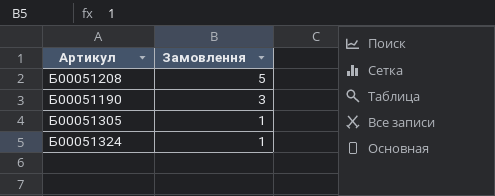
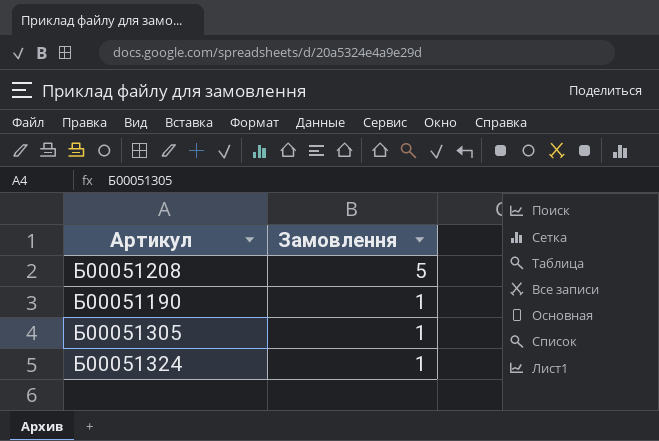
Б00051190 | Замовлення: 3 -> 1

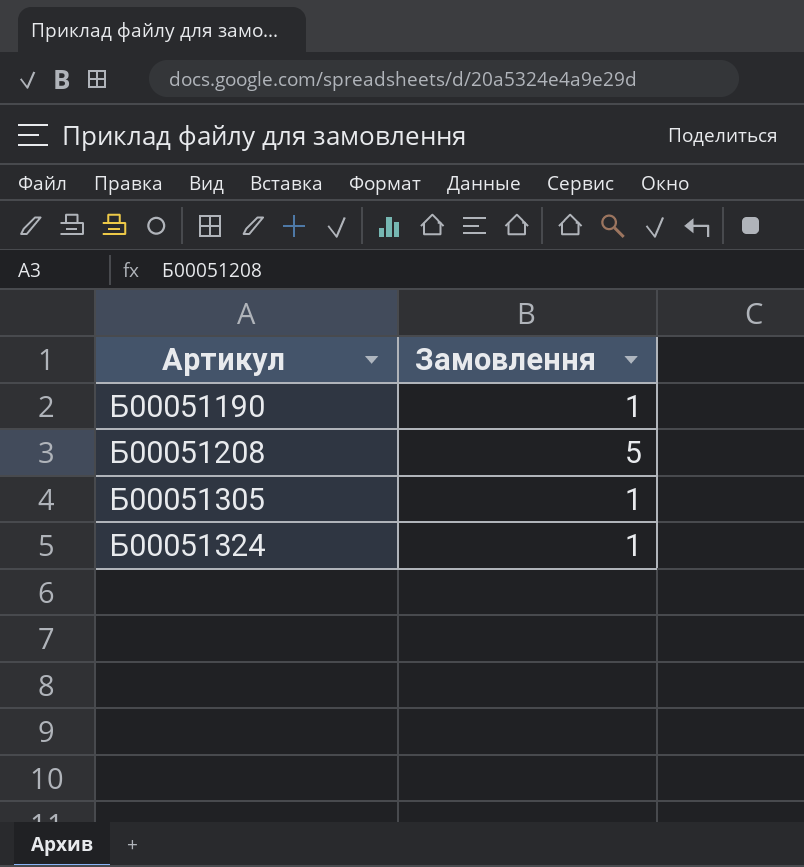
row order: Замовлення descending -> Артикул ascending

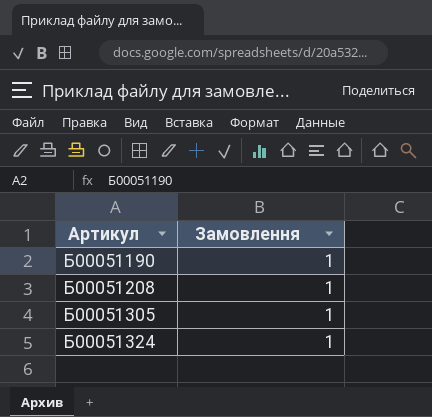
Б00051208 | Замовлення: 5 -> 1

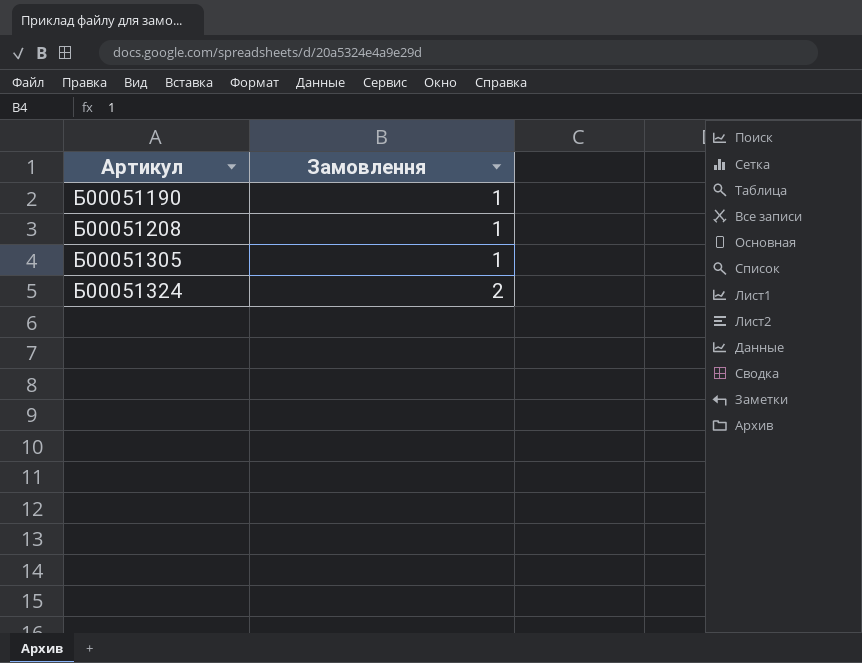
Б00051324 | Замовлення: 1 -> 2

